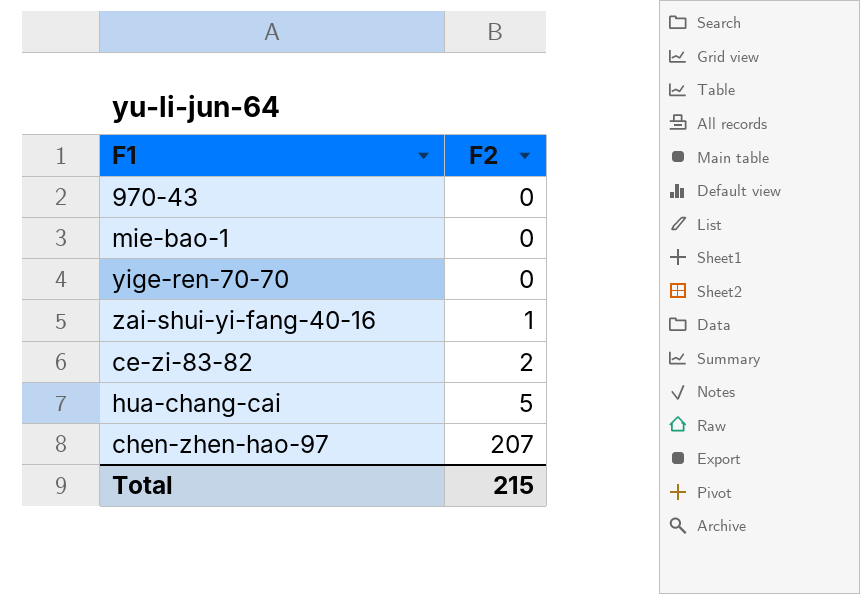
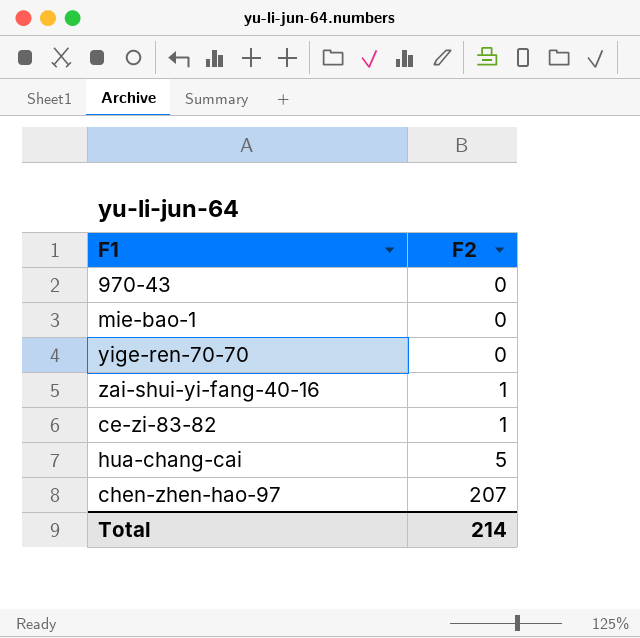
ce-zi-83-82 | F2: 2 -> 1
Total | F2: 215 -> 214

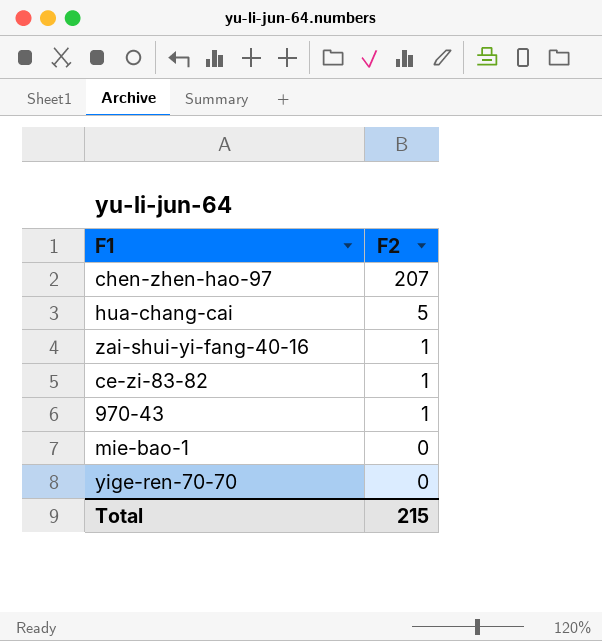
row order: F2 ascending -> F2 descending
970-43 | F2: 0 -> 1
Total | F2: 214 -> 215

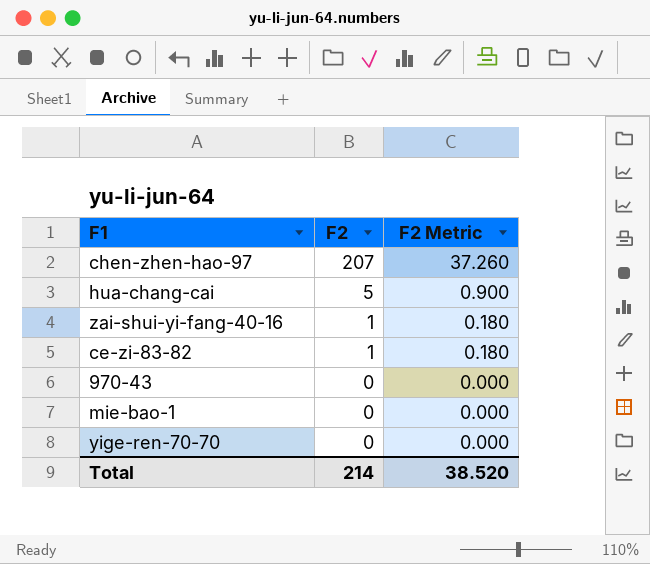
column F2 Metric | formula: none -> [F2] * 0.18
970-43 | F2: 1 -> 0
Total | F2: 215 -> 214

